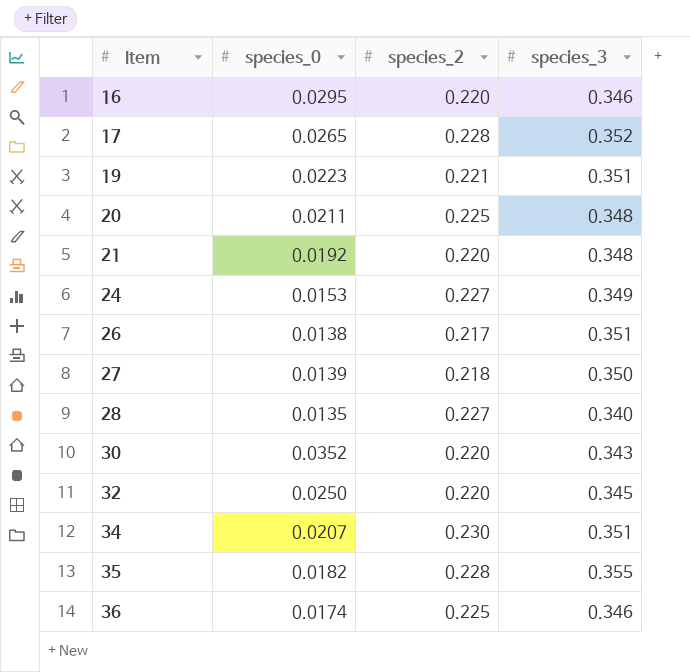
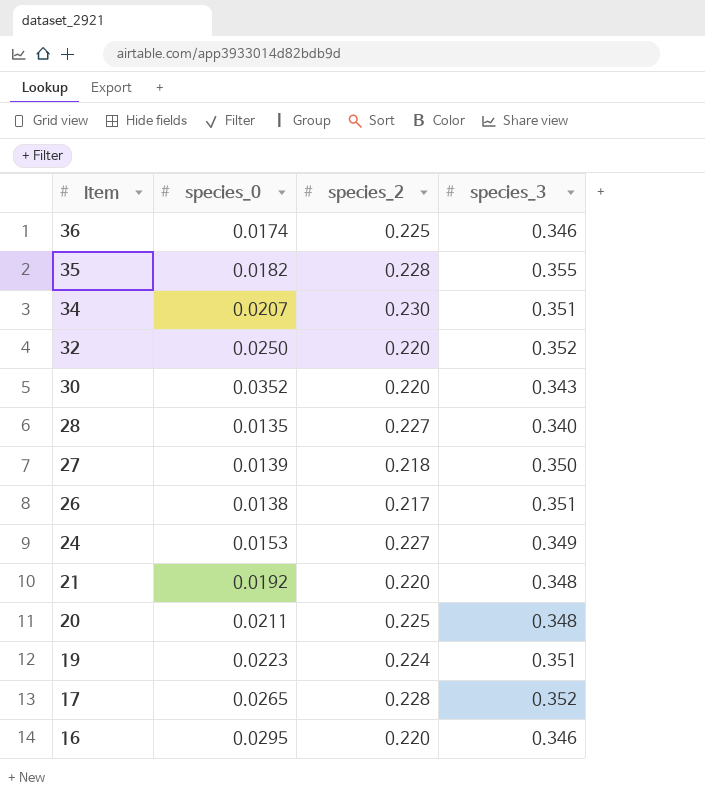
row order: Item ascending -> Item descending
32 | species_3: 0.345 -> 0.352
19 | species_2: 0.221 -> 0.224

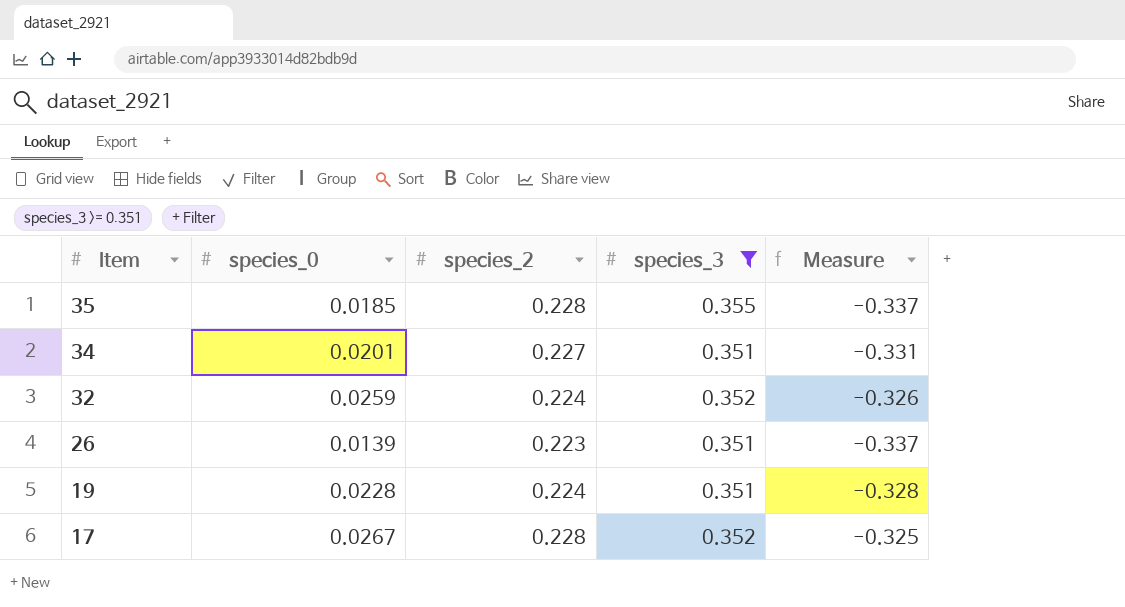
filter: none -> species_3 >= 0.351
column Measure | formula: none -> [species_0] - [species_3]
35 | species_0: 0.0182 -> 0.0185
34 | species_0: 0.0207 -> 0.0201
34 | species_2: 0.230 -> 0.227
32 | species_0: 0.0250 -> 0.0259
32 | species_2: 0.220 -> 0.224
26 | species_0: 0.0138 -> 0.0139
26 | species_2: 0.217 -> 0.223
19 | species_0: 0.0223 -> 0.0228
17 | species_0: 0.0265 -> 0.0267

